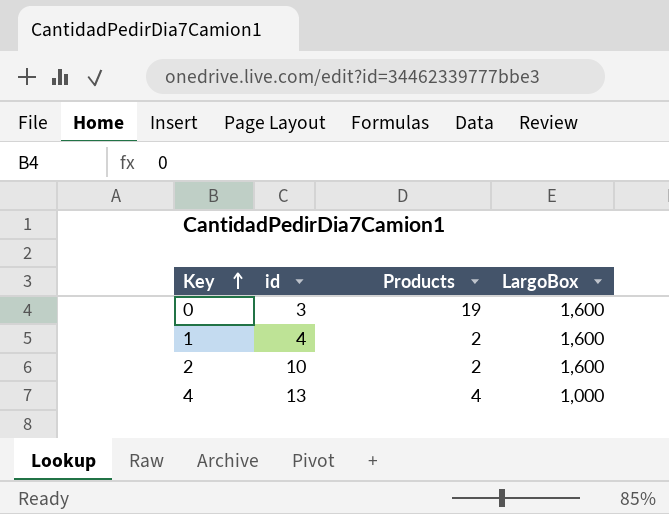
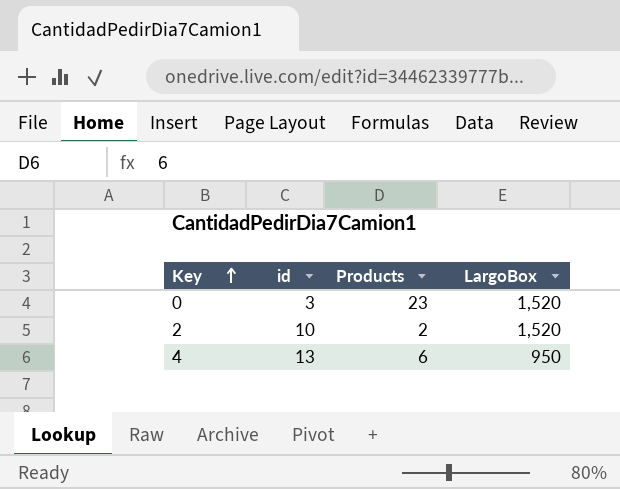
row 1: 4 | 2 | 1,600 -> none
0 | Products: 19 -> 23
0 | LargoBox: 1,600 -> 1,520
2 | LargoBox: 1,600 -> 1,520
4 | Products: 4 -> 6
4 | LargoBox: 1,000 -> 950

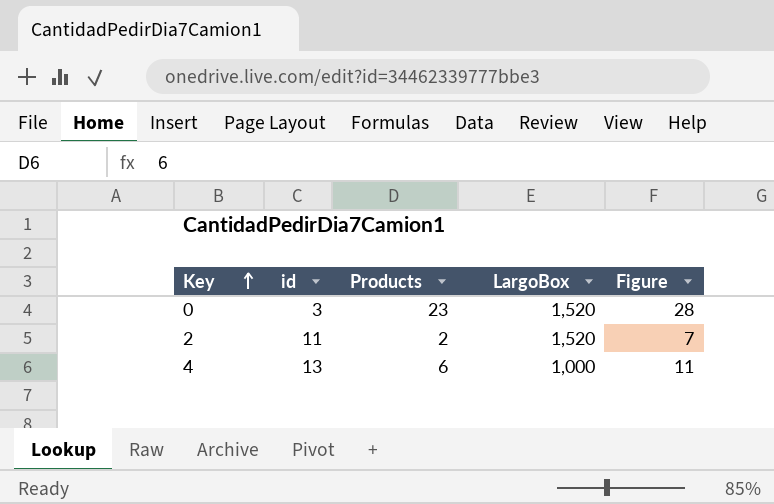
column Figure | formula: none -> [Products] + 5
2 | id: 10 -> 11
4 | LargoBox: 950 -> 1,000

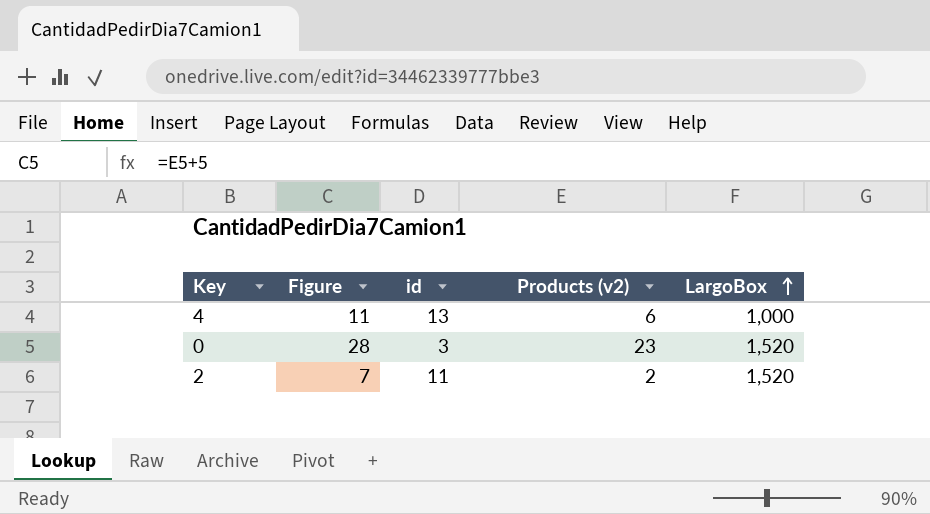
row order: Key ascending -> LargoBox ascending
column Figure | position: 5 -> 2
column name: Products -> Products (v2)

